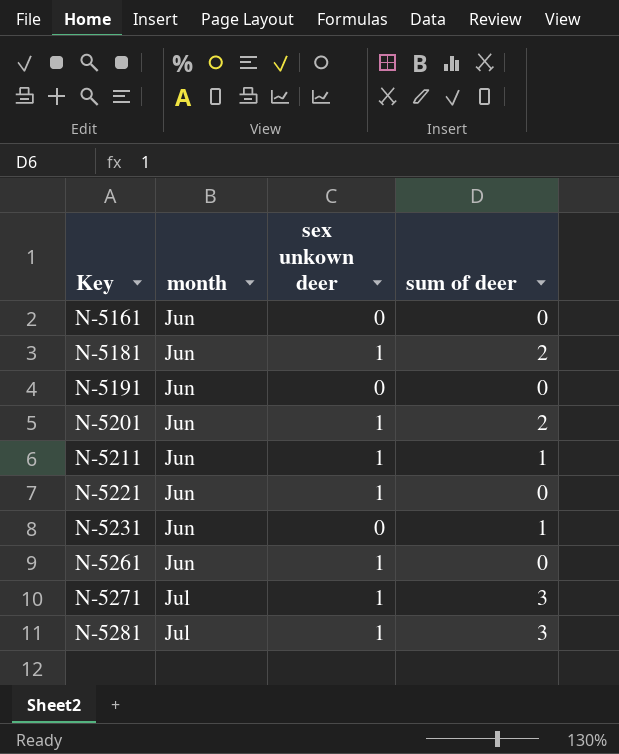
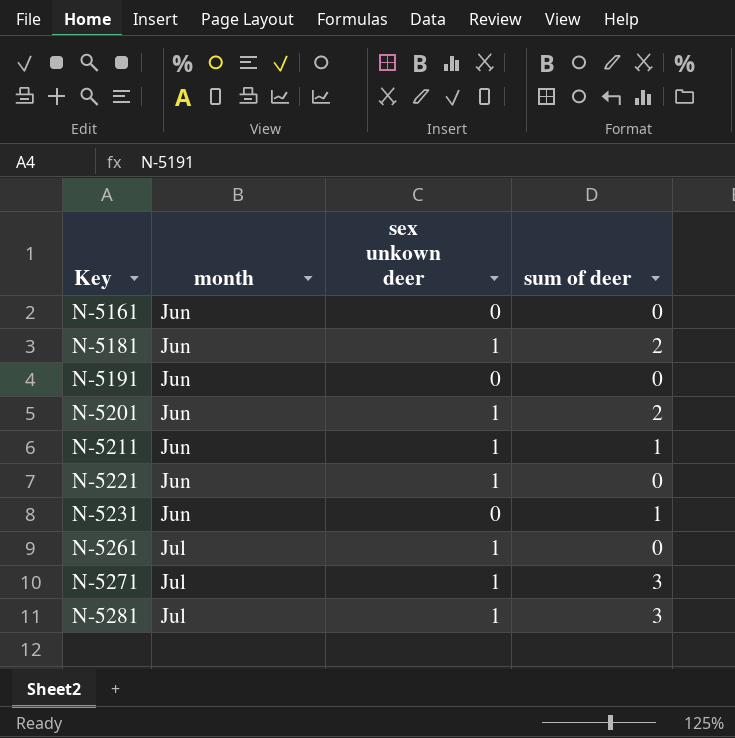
N-5261 | month: Jun -> Jul

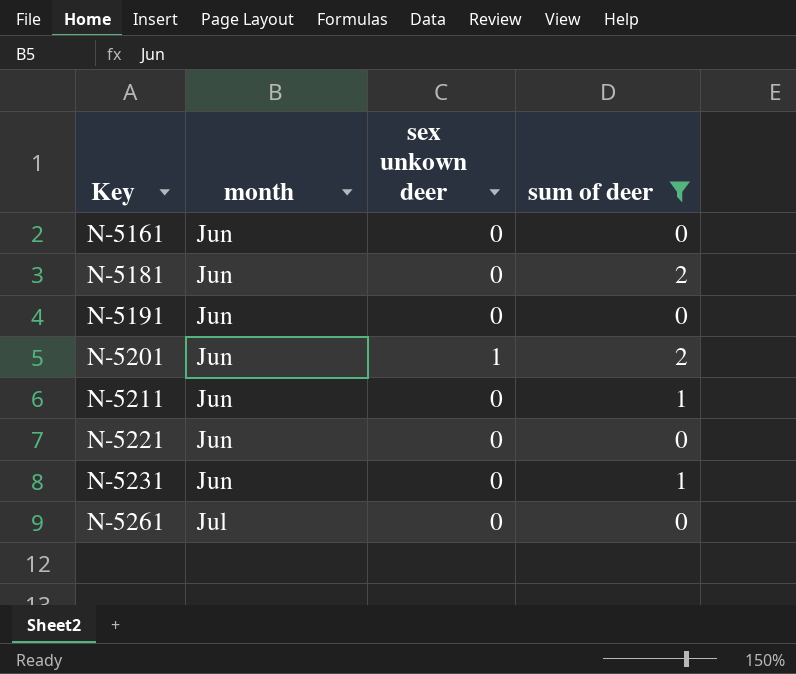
filter: none -> sum of deer != 3
N-5181 | sex unkown deer: 1 -> 0
N-5211 | sex unkown deer: 1 -> 0
N-5221 | sex unkown deer: 1 -> 0
N-5261 | sex unkown deer: 1 -> 0

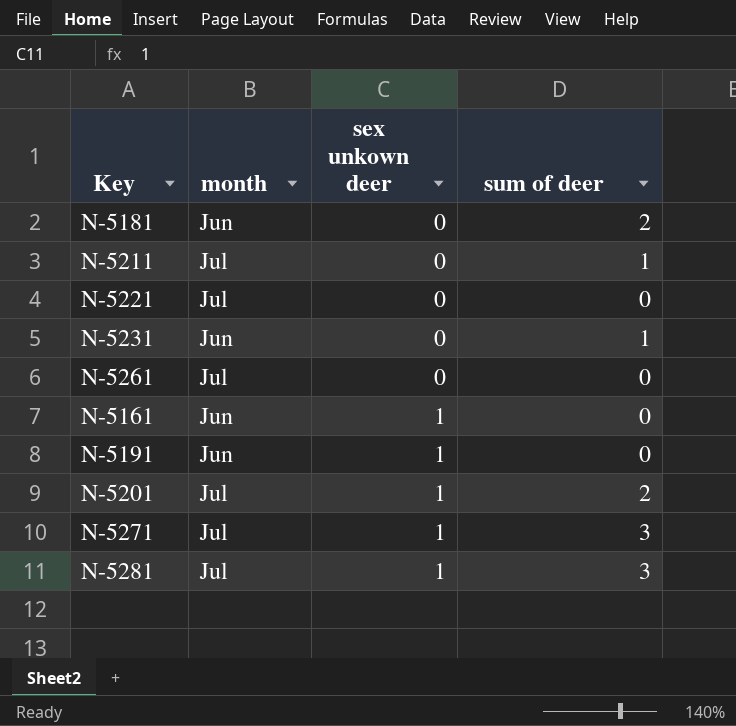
filter: sum of deer != 3 -> none
row order: Key ascending -> sex unkown deer ascending
N-5211 | month: Jun -> Jul
N-5221 | month: Jun -> Jul
N-5161 | sex unkown deer: 0 -> 1
N-5191 | sex unkown deer: 0 -> 1
N-5201 | month: Jun -> Jul

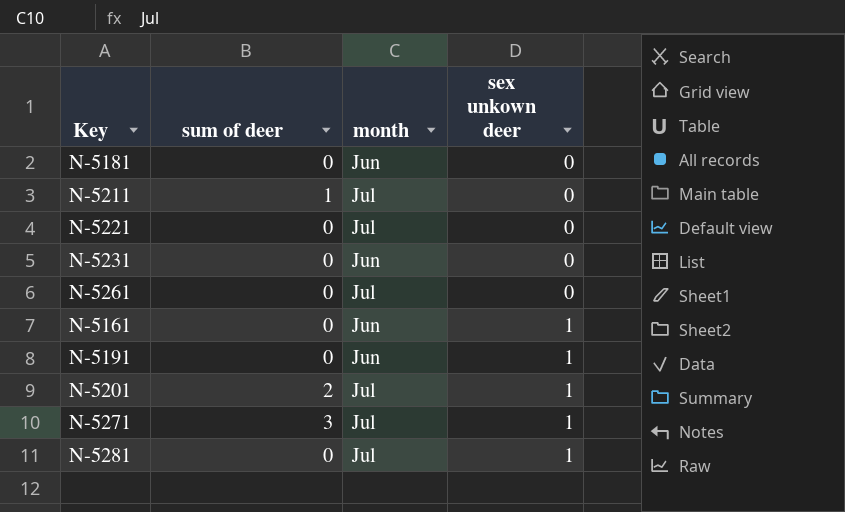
column sum of deer | position: 4 -> 2
N-5181 | sum of deer: 2 -> 0
N-5231 | sum of deer: 1 -> 0
N-5281 | sum of deer: 3 -> 0

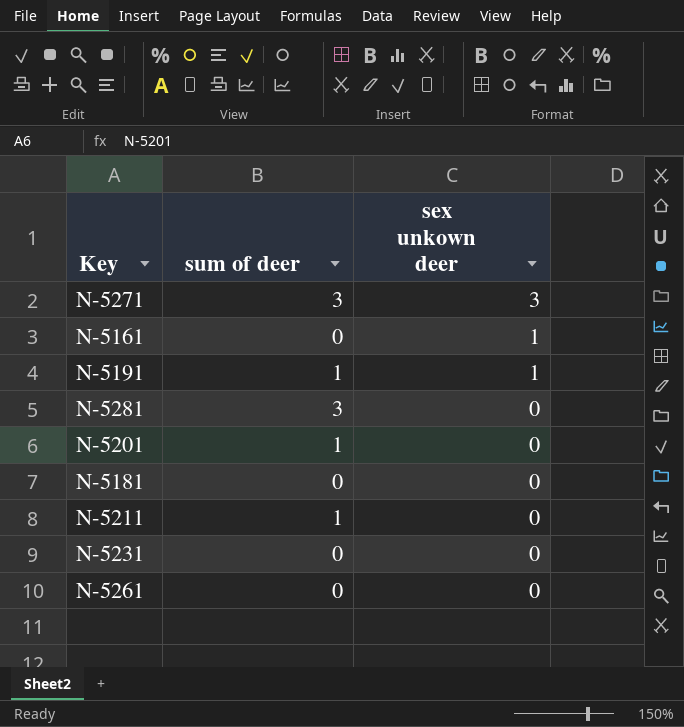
row order: sex unkown deer ascending -> sex unkown deer descending
column month | position: 3 -> none
row N-5221: 0 | Jul | 0 -> none
N-5271 | sex unkown deer: 1 -> 3
N-5191 | sum of deer: 0 -> 1
N-5281 | sum of deer: 0 -> 3
N-5281 | sex unkown deer: 1 -> 0
N-5201 | sum of deer: 2 -> 1
N-5201 | sex unkown deer: 1 -> 0

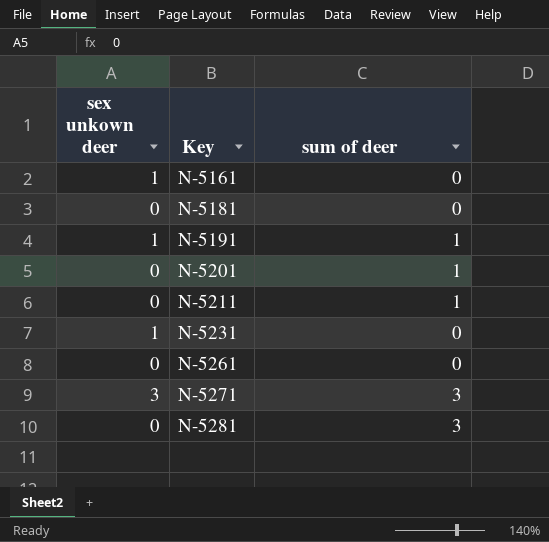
row order: sex unkown deer descending -> Key ascending
column sex unkown deer | position: 3 -> 1
N-5231 | sex unkown deer: 0 -> 1

